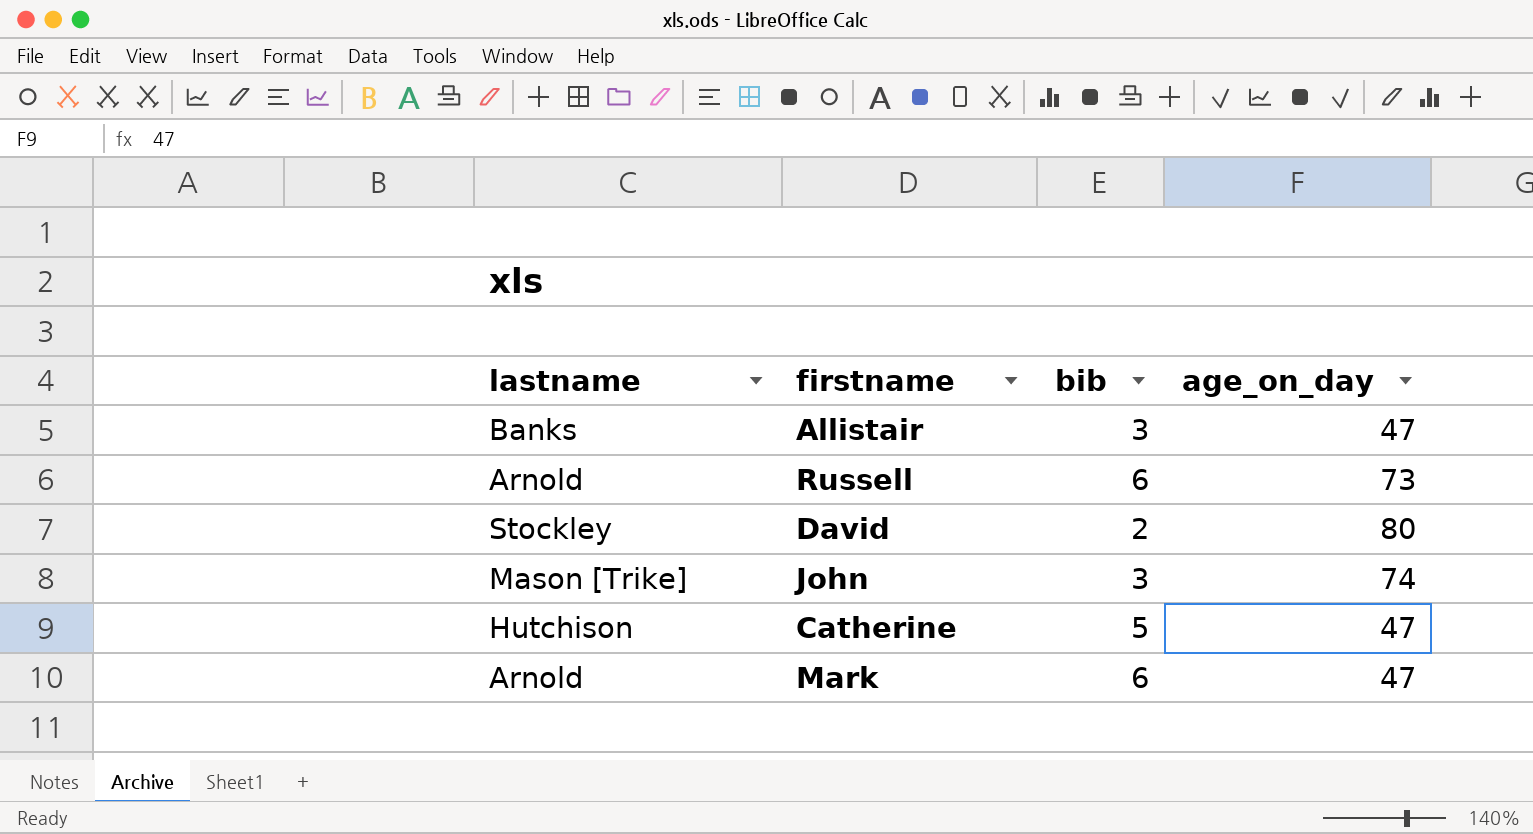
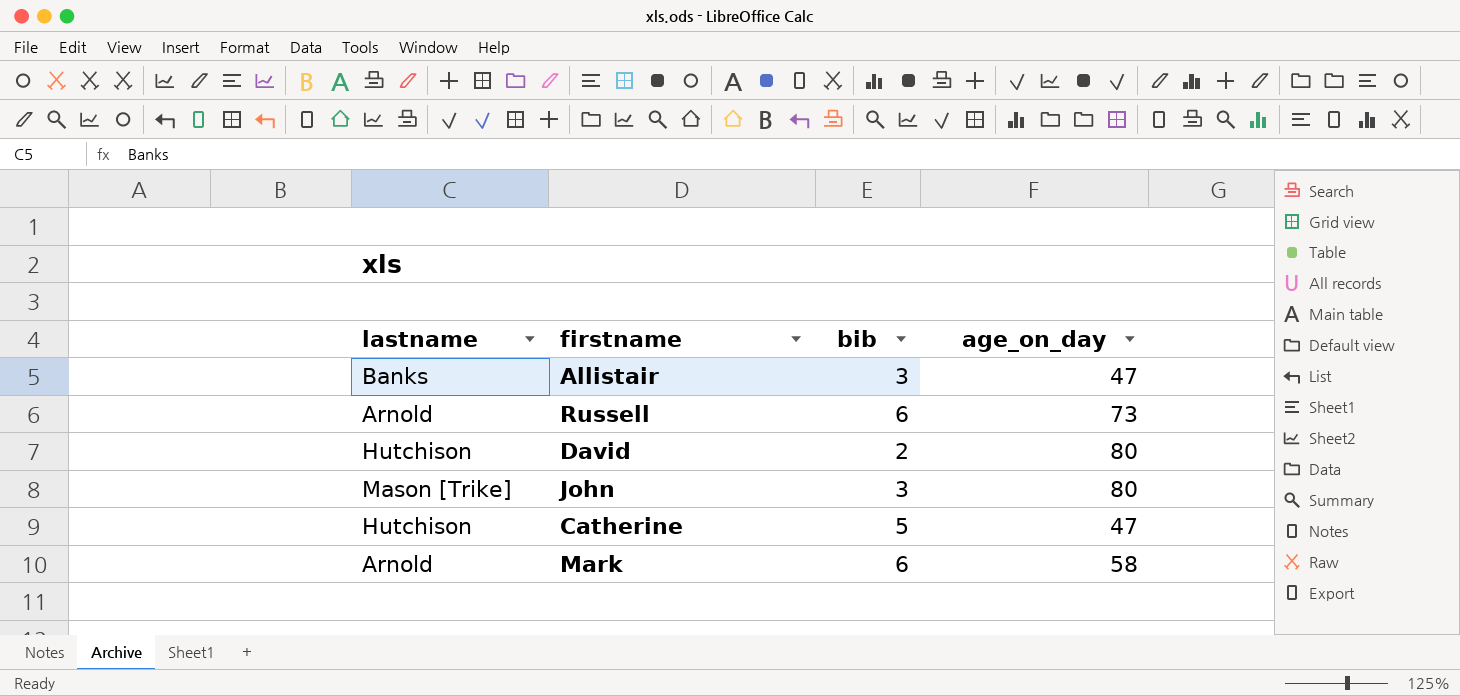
David | lastname: Stockley -> Hutchison
John | age_on_day: 74 -> 80
Mark | age_on_day: 47 -> 58

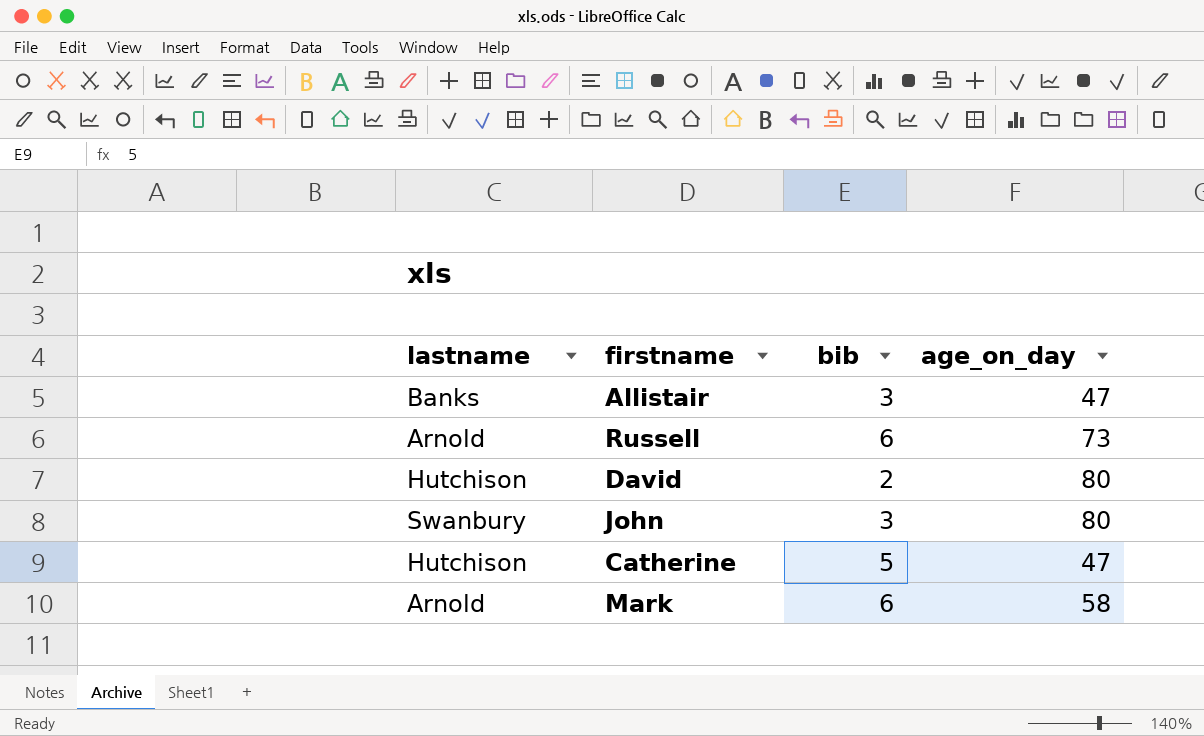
John | lastname: Mason [Trike] -> Swanbury

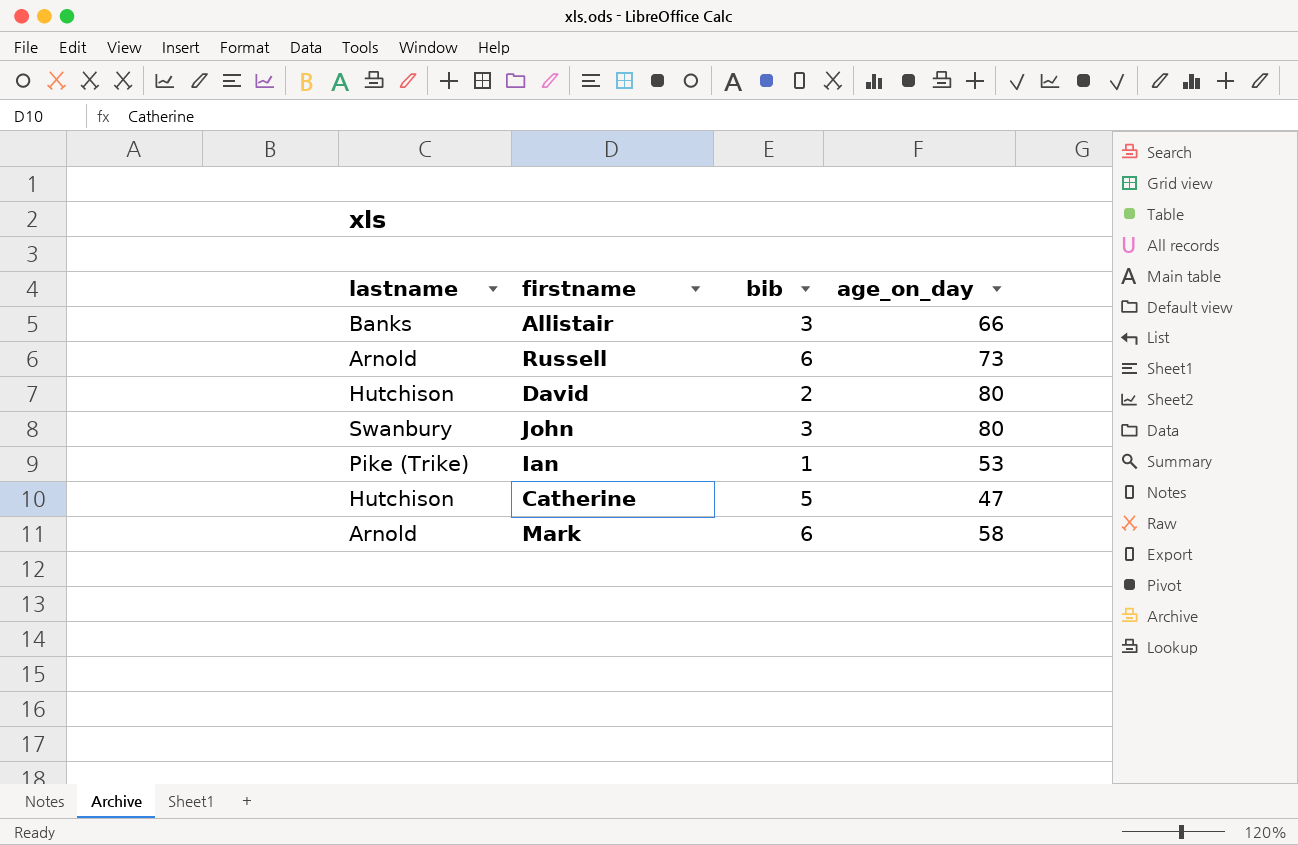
Allistair | age_on_day: 47 -> 66
row Ian: none -> Pike (Trike) | 1 | 53

